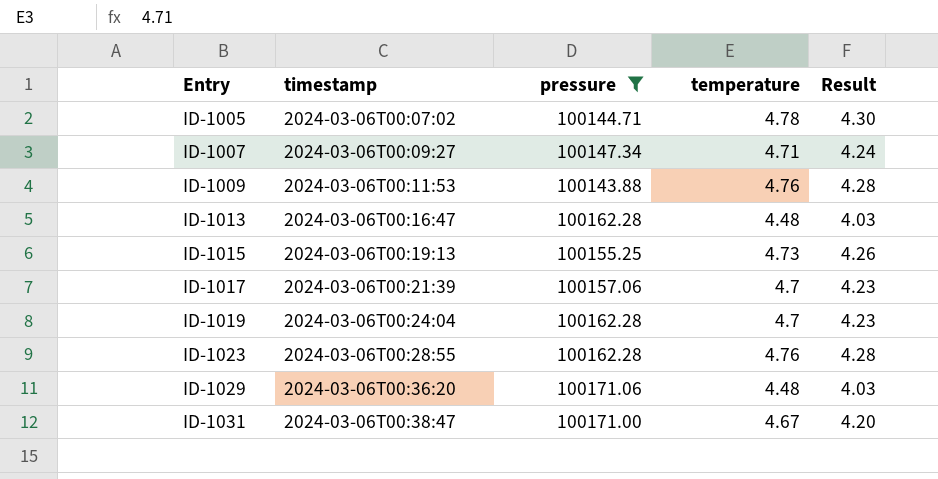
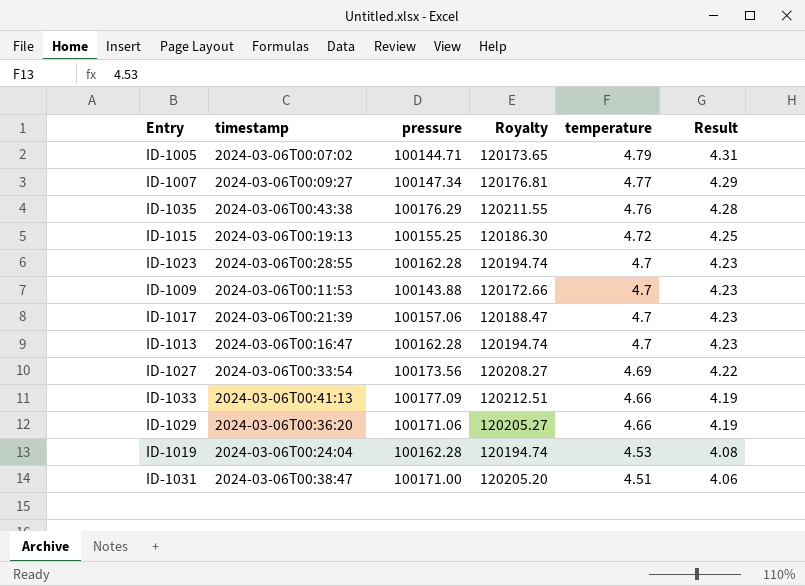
filter: pressure <= 100171.06 -> none
row order: Entry ascending -> temperature descending
column Royalty | formula: none -> [pressure] * 1.2
ID-1005 | temperature: 4.78 -> 4.79
ID-1005 | Result: 4.30 -> 4.31
ID-1007 | temperature: 4.71 -> 4.77
ID-1007 | Result: 4.24 -> 4.29
ID-1015 | temperature: 4.73 -> 4.72
ID-1015 | Result: 4.26 -> 4.25
ID-1023 | temperature: 4.76 -> 4.7
ID-1023 | Result: 4.28 -> 4.23
ID-1009 | temperature: 4.76 -> 4.7
ID-1009 | Result: 4.28 -> 4.23
ID-1013 | temperature: 4.48 -> 4.7
ID-1013 | Result: 4.03 -> 4.23
ID-1029 | temperature: 4.48 -> 4.66
ID-1029 | Result: 4.03 -> 4.19
ID-1019 | temperature: 4.7 -> 4.53
ID-1019 | Result: 4.23 -> 4.08
ID-1031 | temperature: 4.67 -> 4.51
ID-1031 | Result: 4.20 -> 4.06

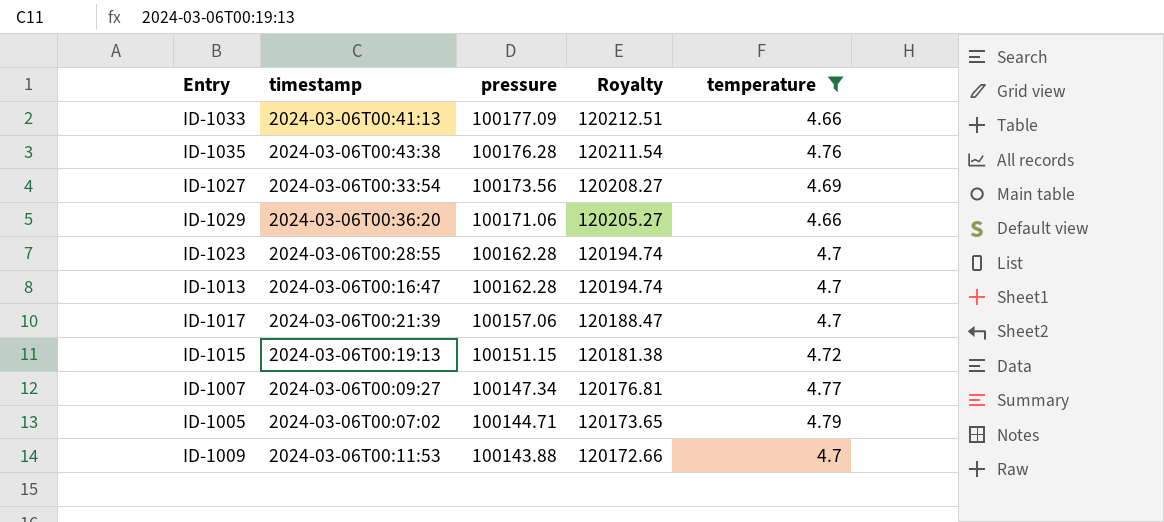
filter: none -> temperature >= 4.66
row order: temperature descending -> pressure descending
column Result | formula: [temperature] * 0.9 -> none
ID-1035 | pressure: 100176.29 -> 100176.28
ID-1035 | Royalty: 120211.55 -> 120211.54
ID-1015 | pressure: 100155.25 -> 100151.15
ID-1015 | Royalty: 120186.30 -> 120181.38

